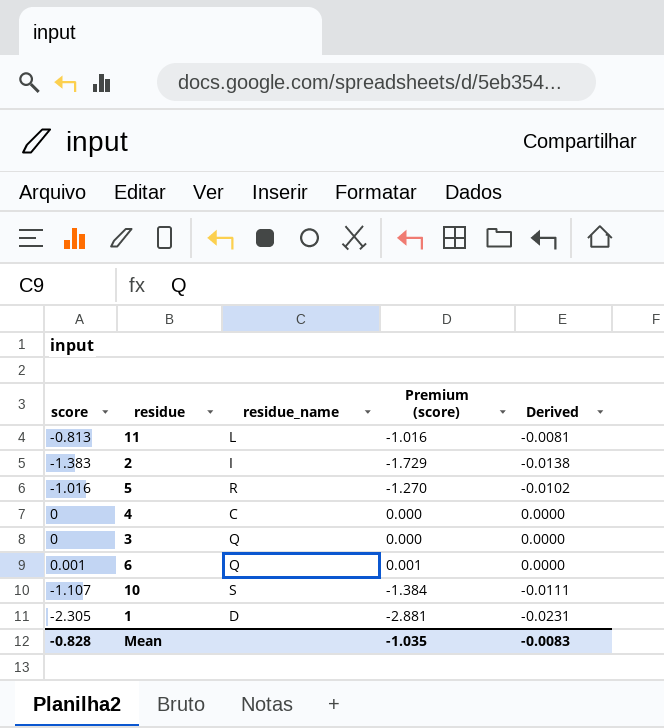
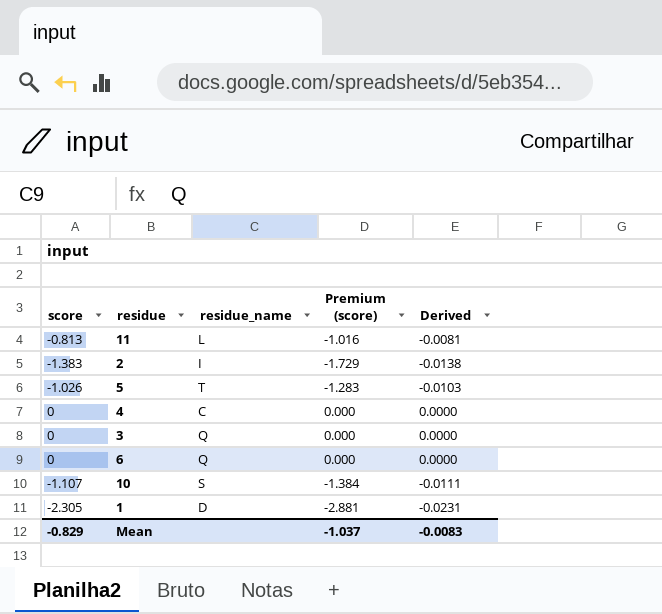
5 | score: -1.016 -> -1.026
5 | residue_name: R -> T
5 | Premium (score): -1.270 -> -1.283
5 | Derived: -0.0102 -> -0.0103
6 | score: 0.001 -> 0
6 | Premium (score): 0.001 -> 0.000
Mean | score: -0.828 -> -0.829
Mean | Premium (score): -1.035 -> -1.037

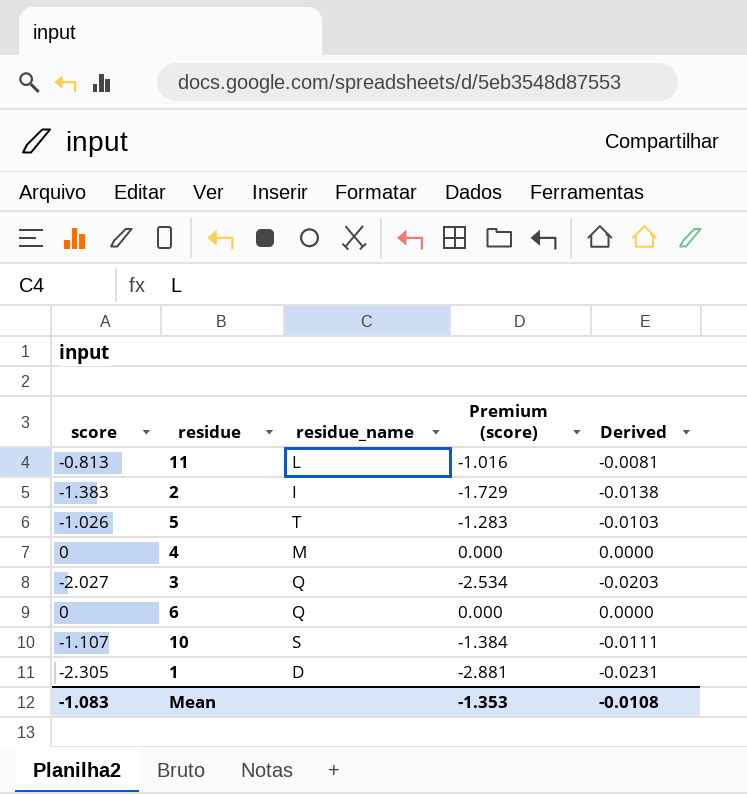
4 | residue_name: C -> M
3 | score: 0 -> -2.027
3 | Premium (score): 0.000 -> -2.534
3 | Derived: 0.0000 -> -0.0203
Mean | score: -0.829 -> -1.083
Mean | Premium (score): -1.037 -> -1.353
Mean | Derived: -0.0083 -> -0.0108

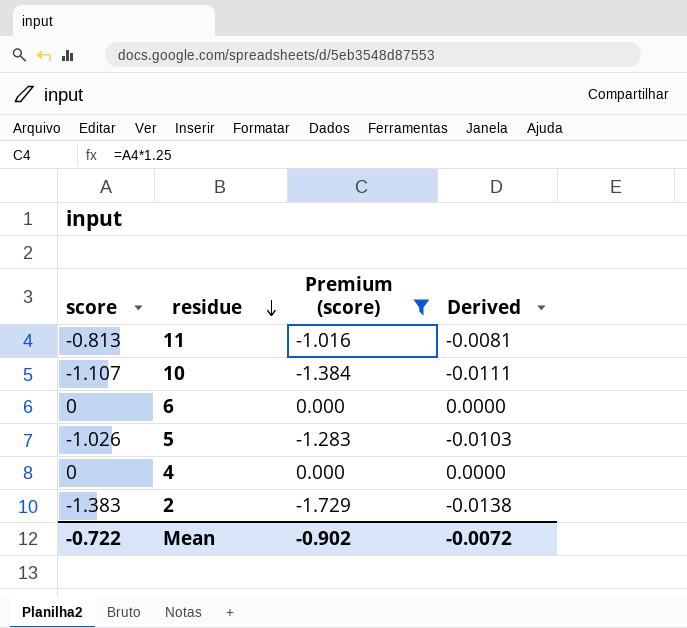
filter: none -> Premium (score) >= -1.729
row order: none -> residue descending
column residue_name | position: 3 -> none
Mean | score: -1.083 -> -0.722
Mean | Premium (score): -1.353 -> -0.902
Mean | Derived: -0.0108 -> -0.0072

